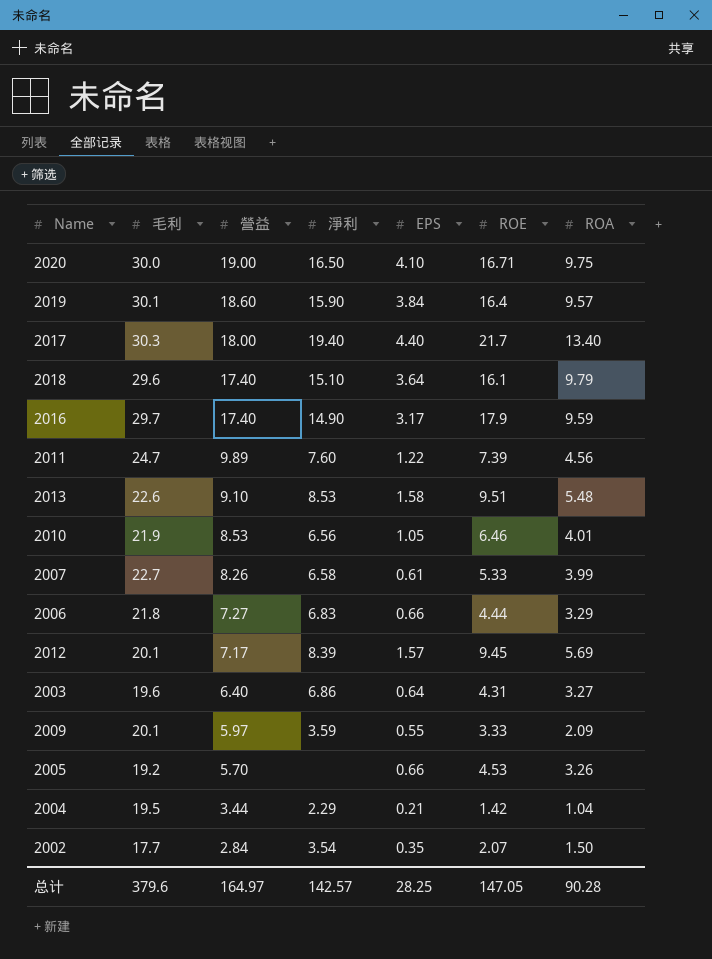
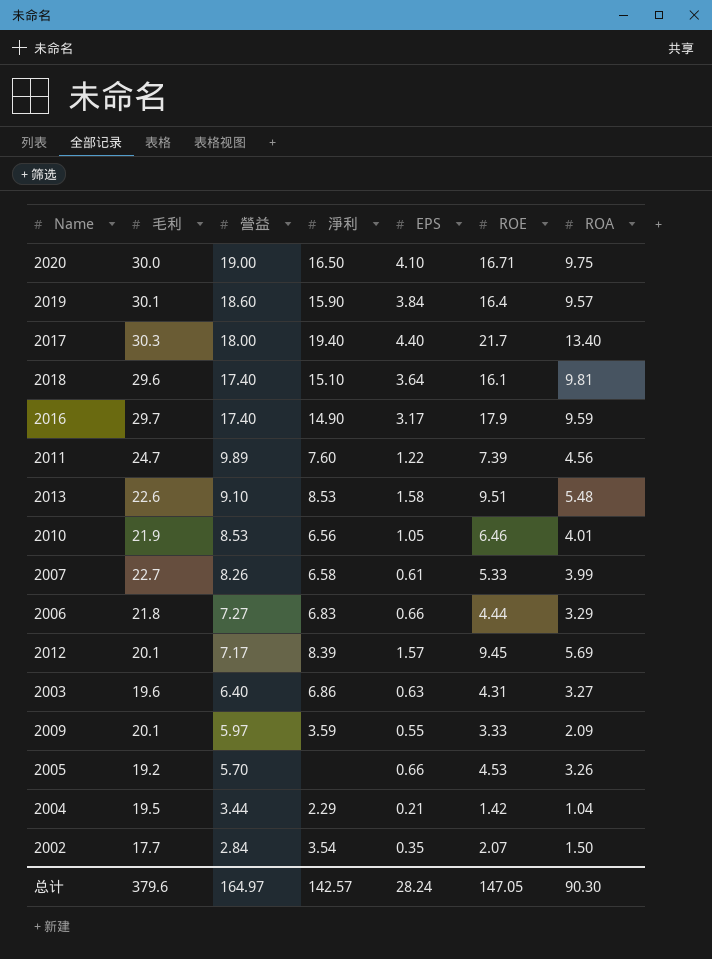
2018 | ROA: 9.79 -> 9.81
2003 | EPS: 0.64 -> 0.63
总计 | EPS: 28.25 -> 28.24
总计 | ROA: 90.28 -> 90.30

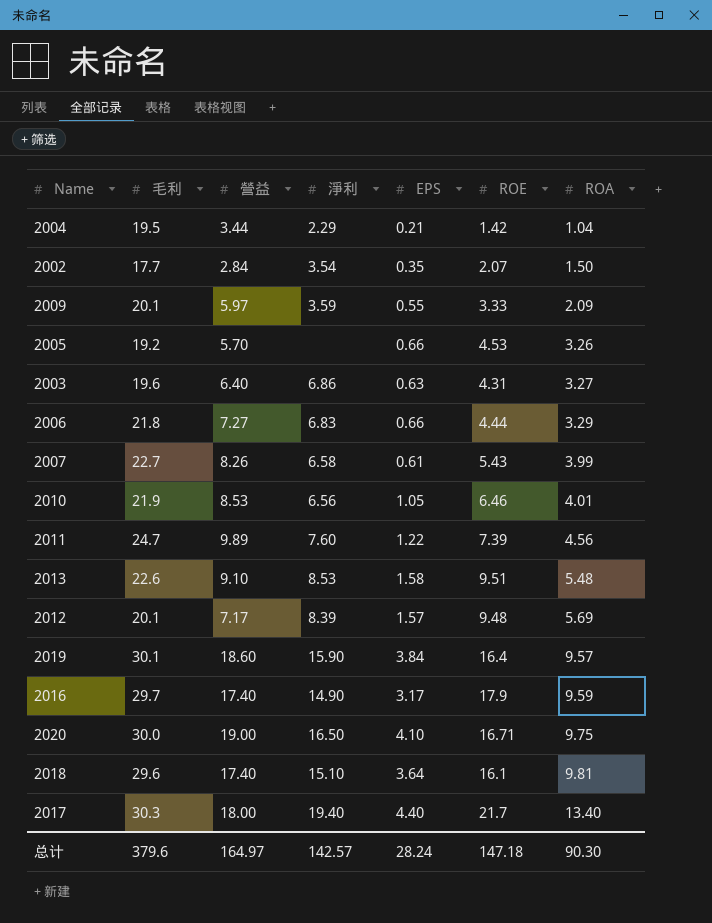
row order: 營益 descending -> ROA ascending
2007 | ROE: 5.33 -> 5.43
2012 | ROE: 9.45 -> 9.48
总计 | ROE: 147.05 -> 147.18

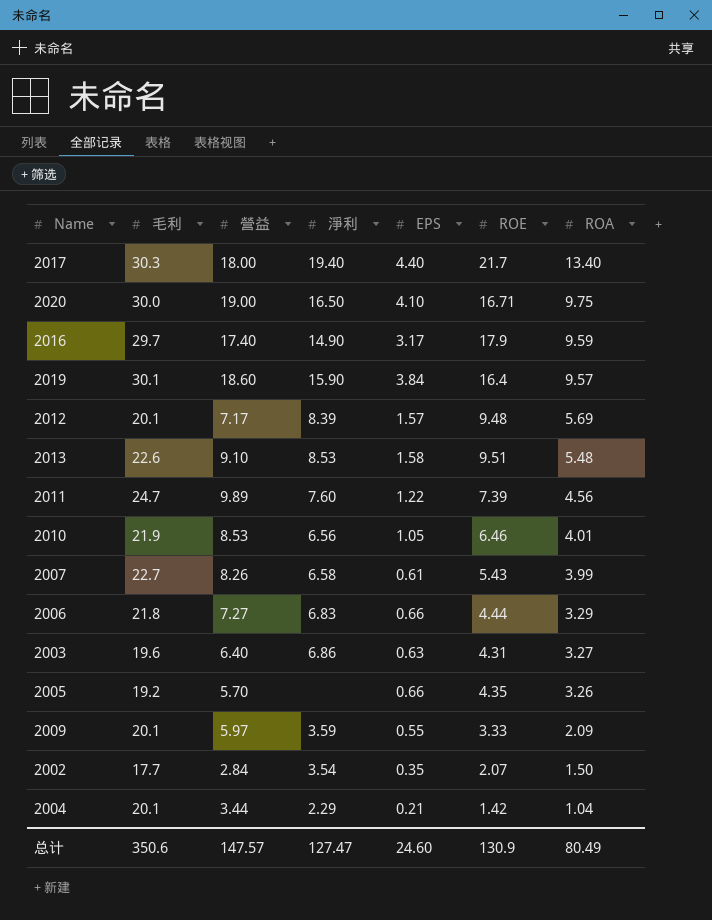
row order: ROA ascending -> ROA descending
row 2018: 29.6 | 17.40 | 15.10 | 3.64 | 16.1 | 9.81 -> none
2005 | ROE: 4.53 -> 4.35
2004 | 毛利: 19.5 -> 20.1
总计 | 毛利: 379.6 -> 350.6
总计 | 營益: 164.97 -> 147.57
总计 | 淨利: 142.57 -> 127.47
总计 | EPS: 28.24 -> 24.60
总计 | ROE: 147.18 -> 130.9
总计 | ROA: 90.30 -> 80.49

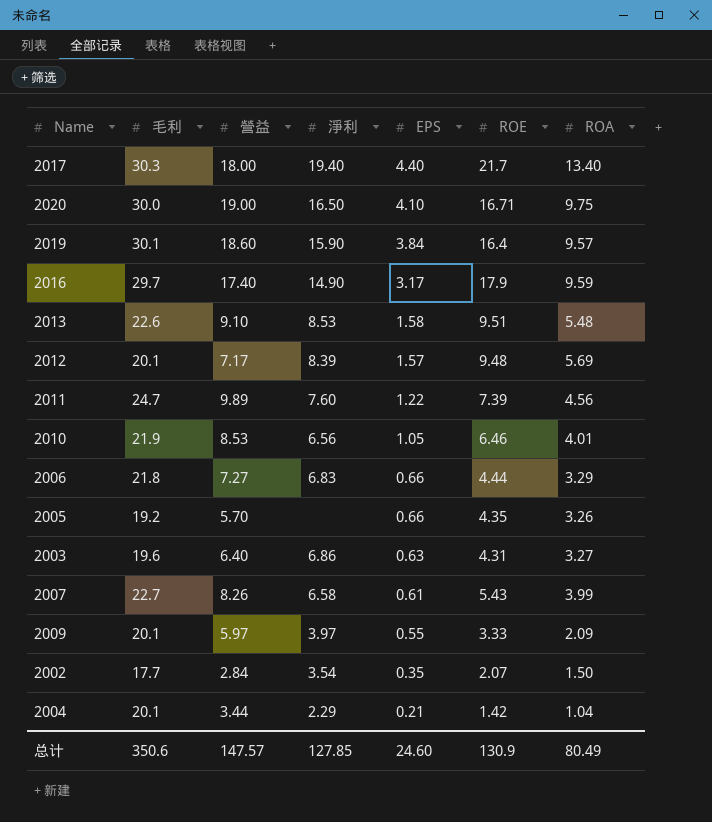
row order: ROA descending -> EPS descending
2009 | 淨利: 3.59 -> 3.97
总计 | 淨利: 127.47 -> 127.85

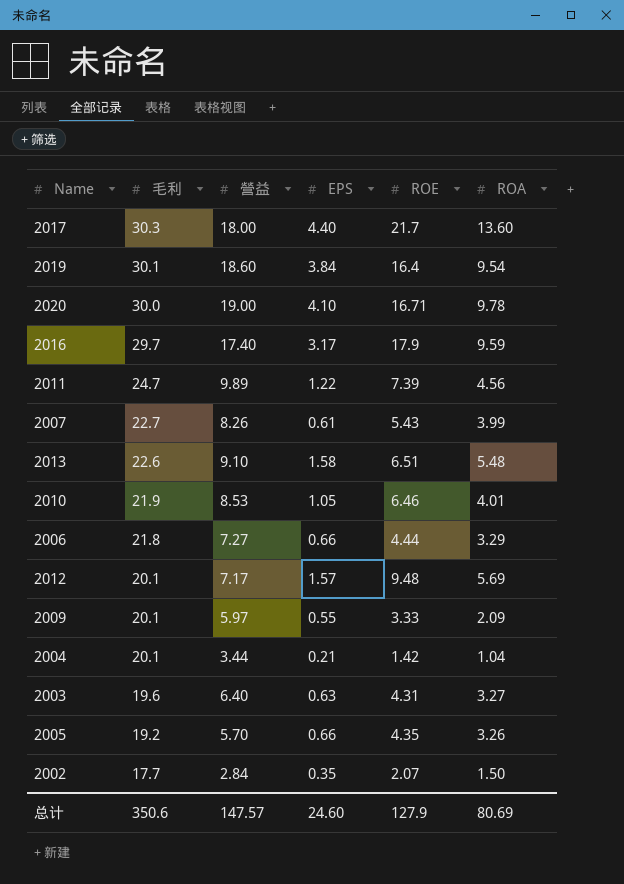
row order: EPS descending -> 毛利 descending
column 淨利 | position: 4 -> none
2017 | ROA: 13.40 -> 13.60
2019 | ROA: 9.57 -> 9.54
2020 | ROA: 9.75 -> 9.78
2013 | ROE: 9.51 -> 6.51
总计 | ROE: 130.9 -> 127.9
总计 | ROA: 80.49 -> 80.69

